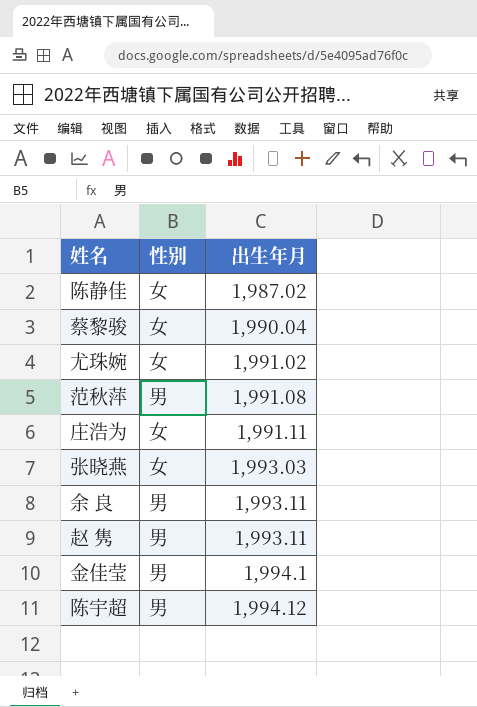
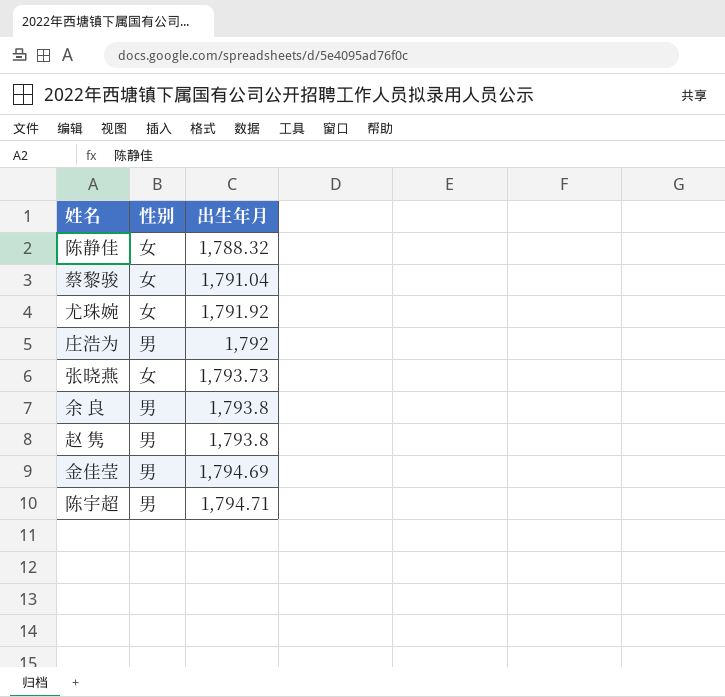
row 范秋萍: 男 | 1,991.08 -> none
陈静佳 | 出生年月: 1,987.02 -> 1,788.32
蔡黎骏 | 出生年月: 1,990.04 -> 1,791.04
尤珠婉 | 出生年月: 1,991.02 -> 1,791.92
庄浩为 | 性别: 女 -> 男
庄浩为 | 出生年月: 1,991.11 -> 1,792
张晓燕 | 出生年月: 1,993.03 -> 1,793.73
余 良 | 出生年月: 1,993.11 -> 1,793.8
赵 隽 | 出生年月: 1,993.11 -> 1,793.8
金佳莹 | 出生年月: 1,994.1 -> 1,794.69
陈宇超 | 出生年月: 1,994.12 -> 1,794.71

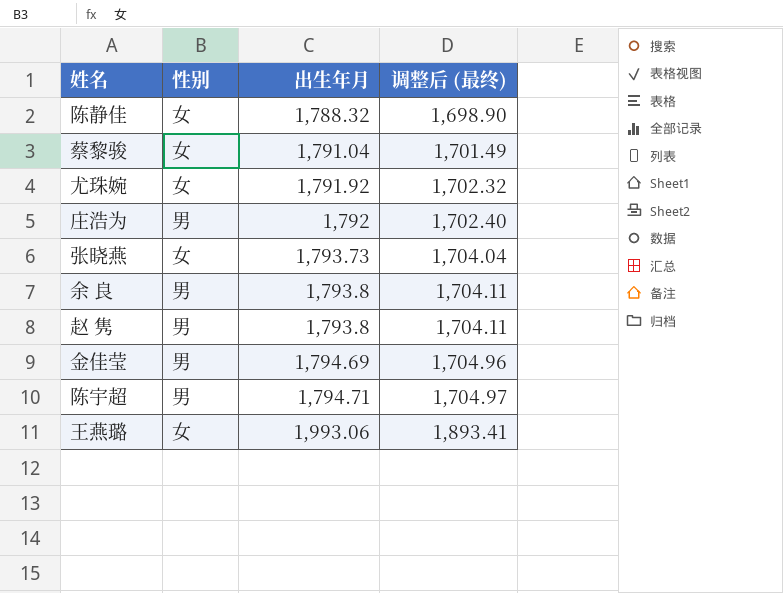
column 调整后 (最终) | formula: none -> [出生年月] * 0.95
row 王燕璐: none -> 女 | 1,993.06 | 1,893.41

